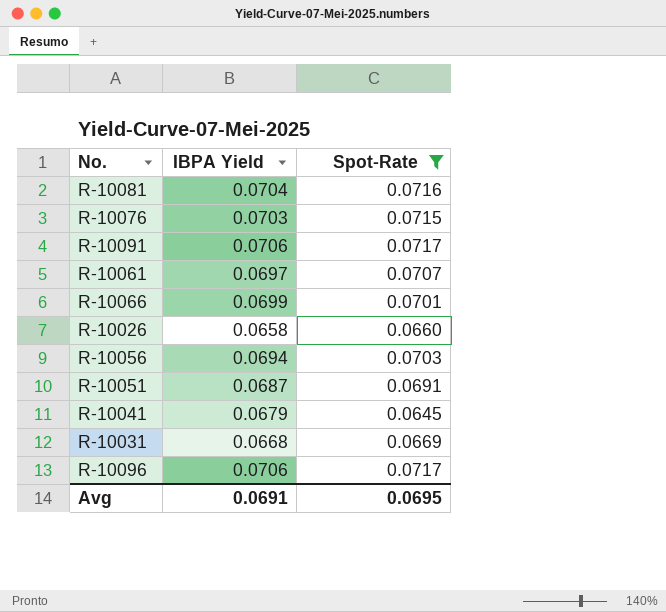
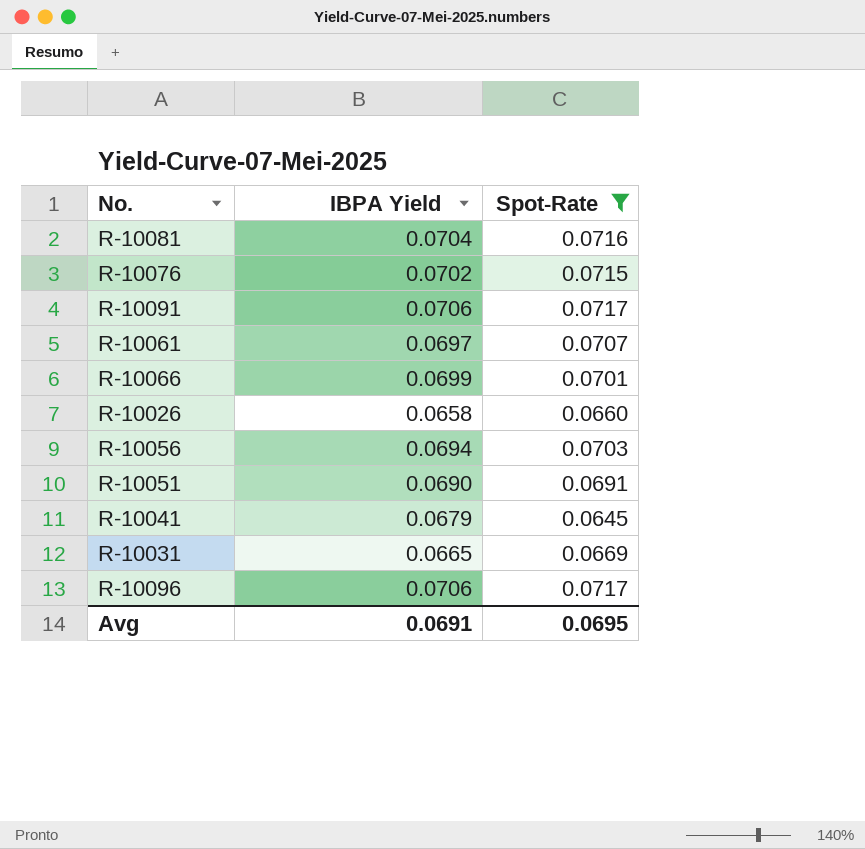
R-10076 | IBPA Yield: 0.0703 -> 0.0702
R-10051 | IBPA Yield: 0.0687 -> 0.0690
R-10031 | IBPA Yield: 0.0668 -> 0.0665

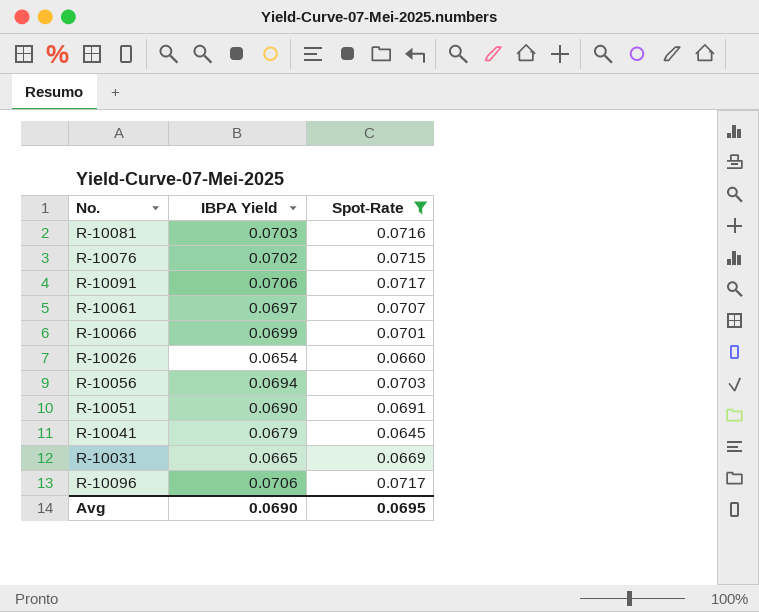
R-10081 | IBPA Yield: 0.0704 -> 0.0703
R-10026 | IBPA Yield: 0.0658 -> 0.0654
Avg | IBPA Yield: 0.0691 -> 0.0690

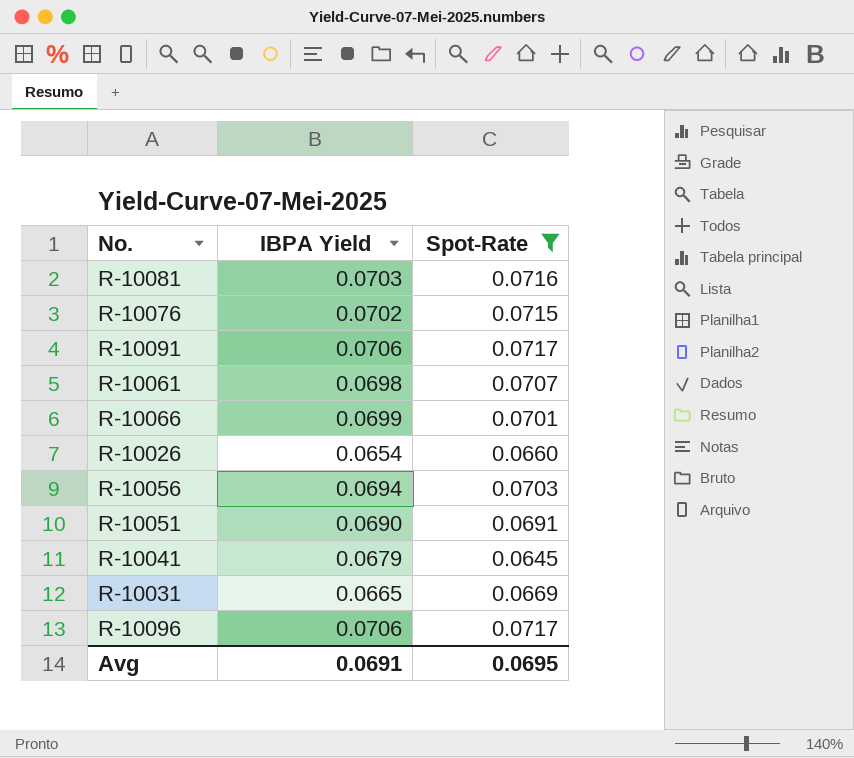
R-10061 | IBPA Yield: 0.0697 -> 0.0698
Avg | IBPA Yield: 0.0690 -> 0.0691

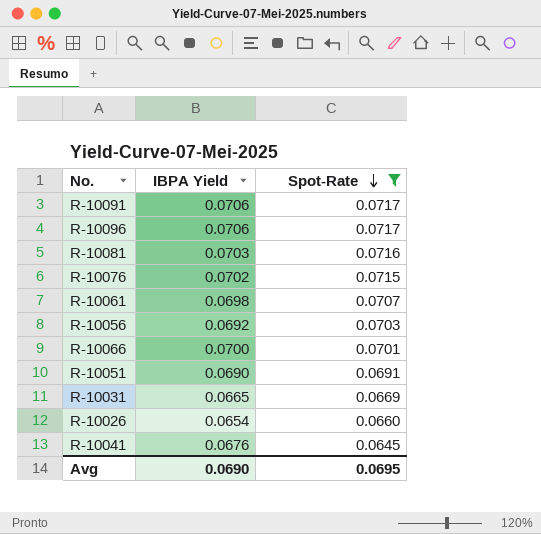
row order: none -> Spot-Rate descending
R-10056 | IBPA Yield: 0.0694 -> 0.0692
R-10066 | IBPA Yield: 0.0699 -> 0.0700
R-10041 | IBPA Yield: 0.0679 -> 0.0676
Avg | IBPA Yield: 0.0691 -> 0.0690

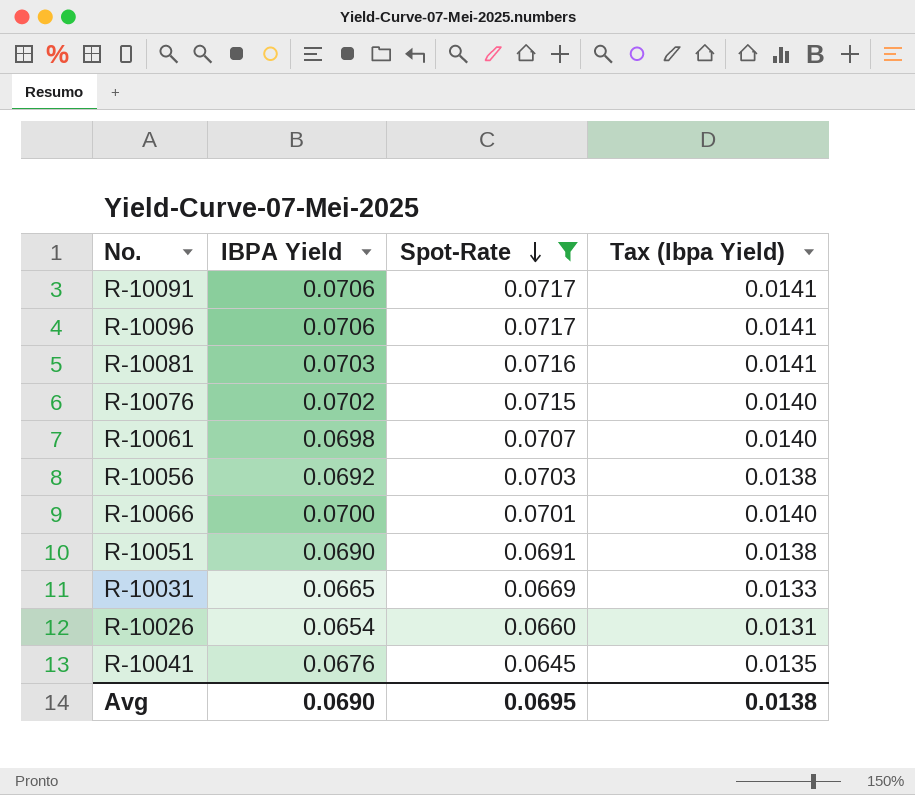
column Tax (Ibpa Yield) | formula: none -> [IBPA Yield] * 0.2

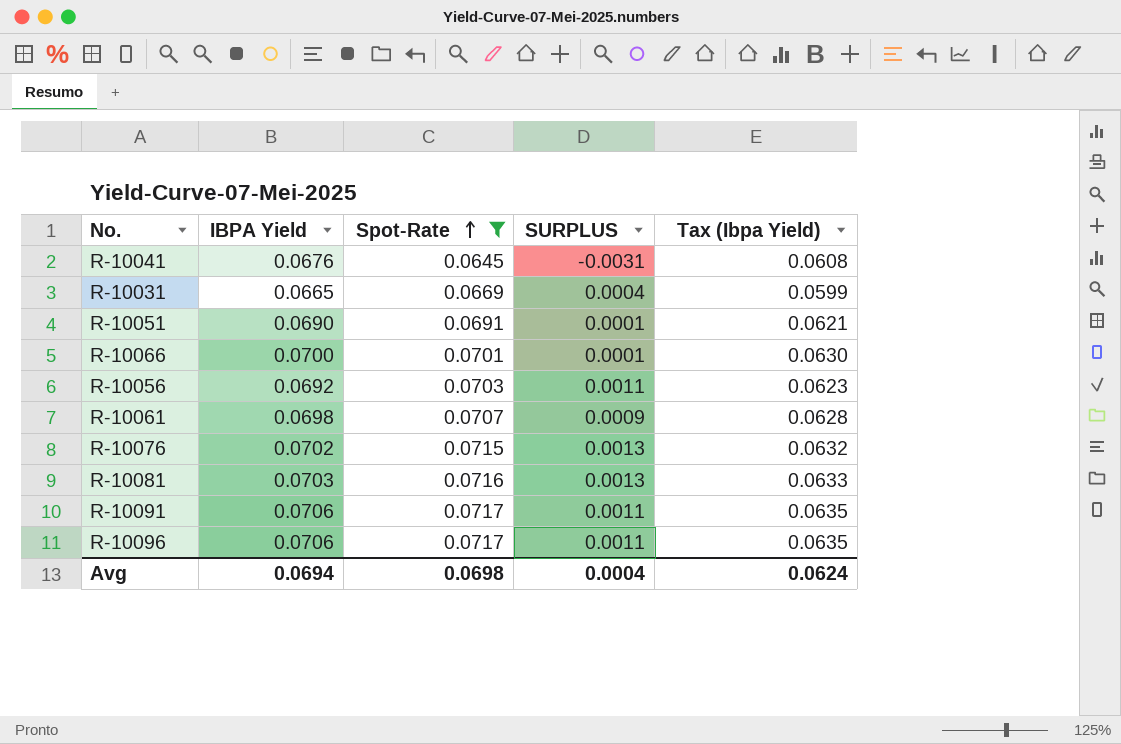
row order: Spot-Rate descending -> Spot-Rate ascending
column SURPLUS | formula: none -> [Spot-Rate] - [IBPA Yield]
column Tax (Ibpa Yield) | formula: [IBPA Yield] * 0.2 -> [IBPA Yield] * 0.9
row R-10026: 0.0654 | 0.0660 | 0.0131 -> none
Avg | IBPA Yield: 0.0690 -> 0.0694
Avg | Spot-Rate: 0.0695 -> 0.0698
Avg | Tax (Ibpa Yield): 0.0138 -> 0.0624

